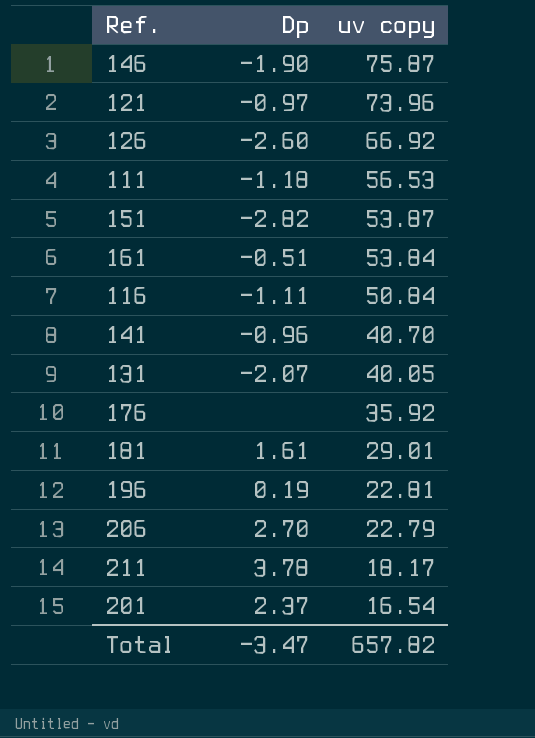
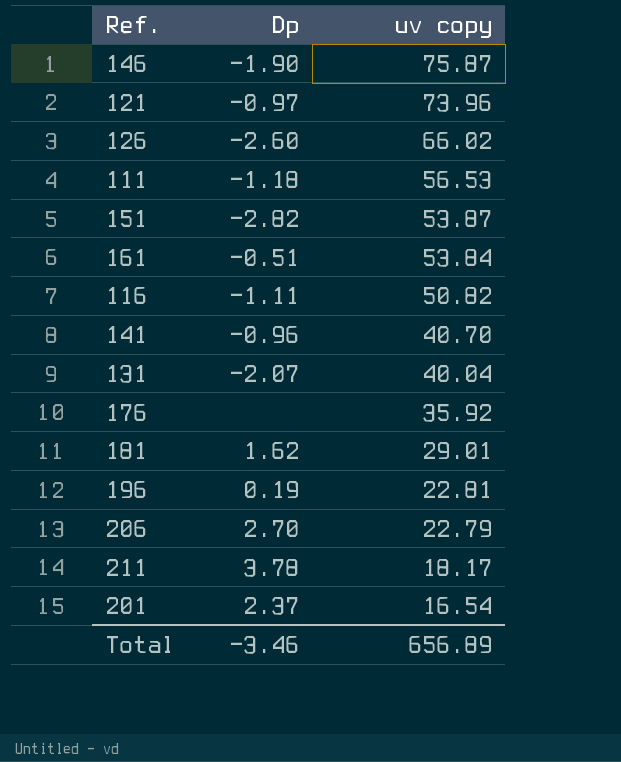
126 | uv copy: 66.92 -> 66.02
116 | uv copy: 50.84 -> 50.82
131 | uv copy: 40.05 -> 40.04
181 | Dp: 1.61 -> 1.62
Total | Dp: -3.47 -> -3.46
Total | uv copy: 657.82 -> 656.89

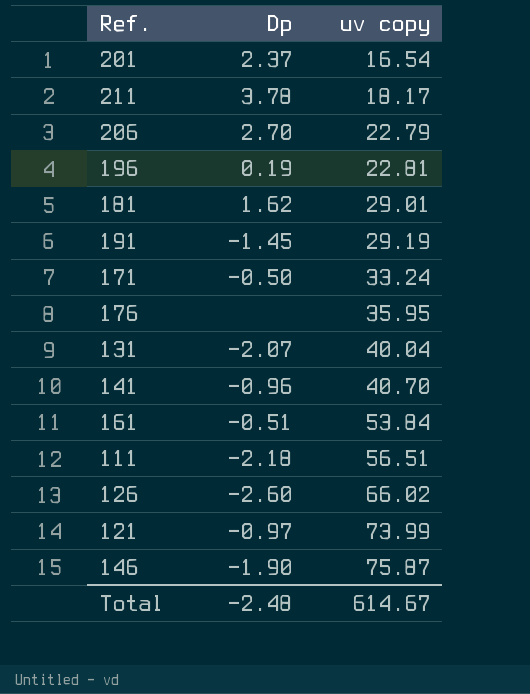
row order: uv copy descending -> uv copy ascending
row 151: -2.82 | 53.87 -> none
row 116: -1.11 | 50.82 -> none
row 191: none -> -1.45 | 29.19
row 171: none -> -0.50 | 33.24
176 | uv copy: 35.92 -> 35.95
111 | Dp: -1.18 -> -2.18
111 | uv copy: 56.53 -> 56.51
121 | uv copy: 73.96 -> 73.99
Total | Dp: -3.46 -> -2.48
Total | uv copy: 656.89 -> 614.67

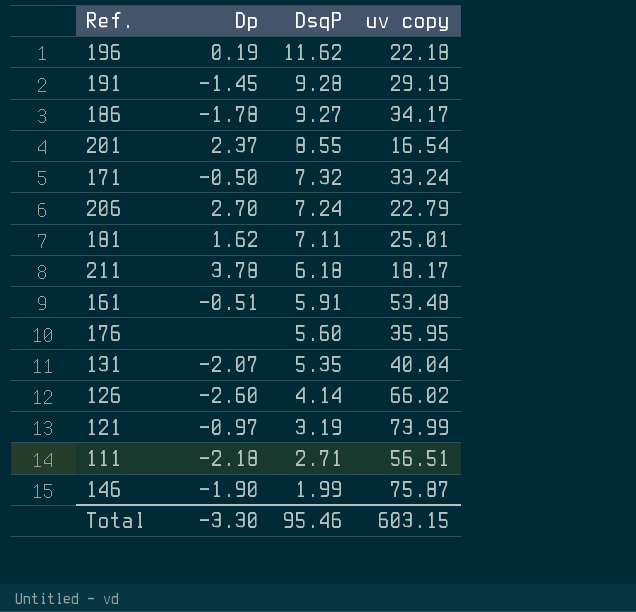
row order: uv copy ascending -> DsqP descending
column DsqP | position: none -> 3
row 141: -0.96 | 40.70 -> none
196 | uv copy: 22.81 -> 22.18
row 186: none -> -1.78 | 9.27 | 34.17
181 | uv copy: 29.01 -> 25.01
161 | uv copy: 53.84 -> 53.48
Total | Dp: -2.48 -> -3.30
Total | uv copy: 614.67 -> 603.15

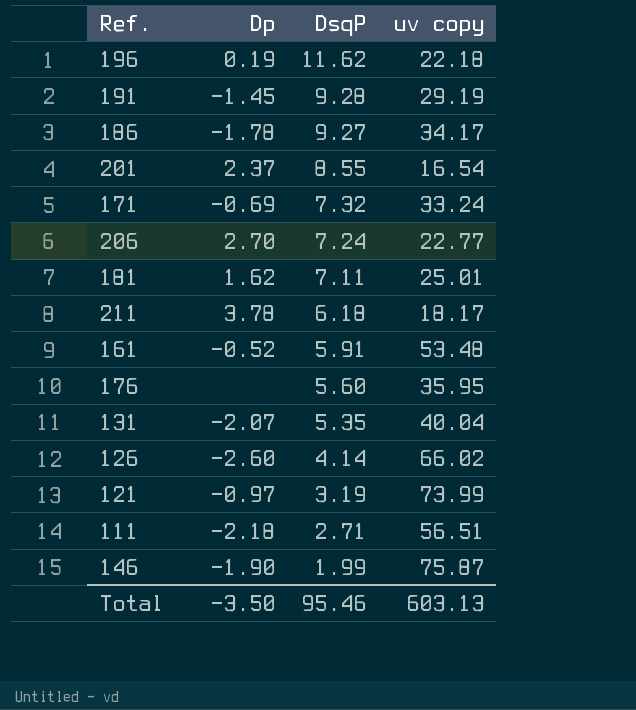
171 | Dp: -0.50 -> -0.69
206 | uv copy: 22.79 -> 22.77
161 | Dp: -0.51 -> -0.52
Total | Dp: -3.30 -> -3.50
Total | uv copy: 603.15 -> 603.13

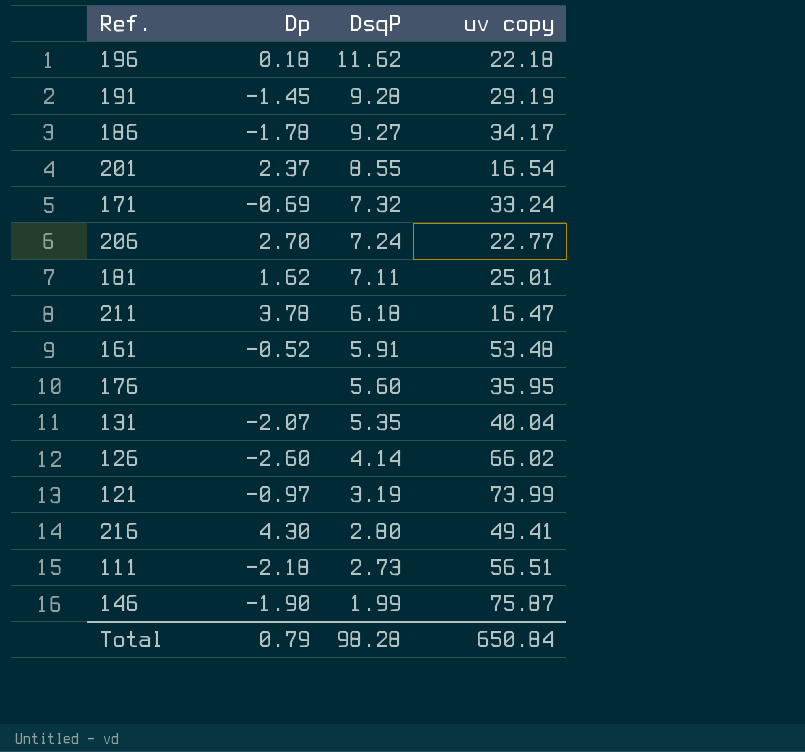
196 | Dp: 0.19 -> 0.18
211 | uv copy: 18.17 -> 16.47
row 216: none -> 4.30 | 2.80 | 49.41
111 | DsqP: 2.71 -> 2.73
Total | Dp: -3.50 -> 0.79
Total | DsqP: 95.46 -> 98.28
Total | uv copy: 603.13 -> 650.84

